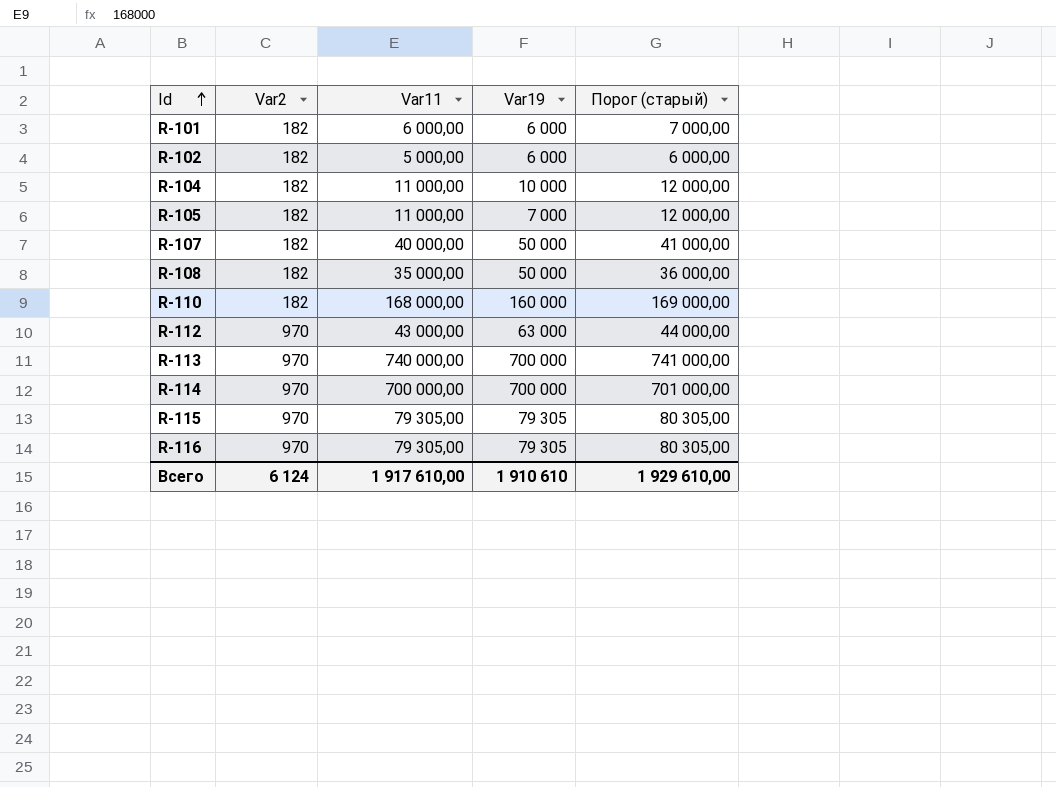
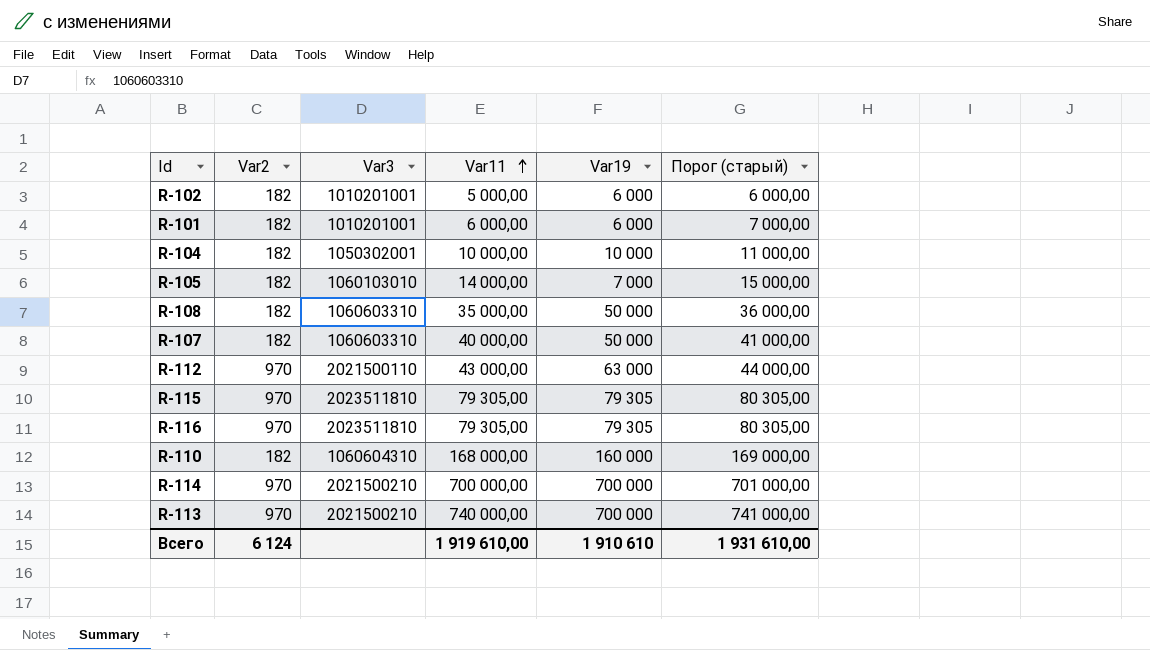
row order: Id ascending -> Var11 ascending
column Var3 | position: none -> 3
R-104 | Var11: 11 000,00 -> 10 000,00
R-104 | Порог (старый): 12 000,00 -> 11 000,00
R-105 | Var11: 11 000,00 -> 14 000,00
R-105 | Порог (старый): 12 000,00 -> 15 000,00
Всего | Var11: 1 917 610,00 -> 1 919 610,00
Всего | Порог (старый): 1 929 610,00 -> 1 931 610,00

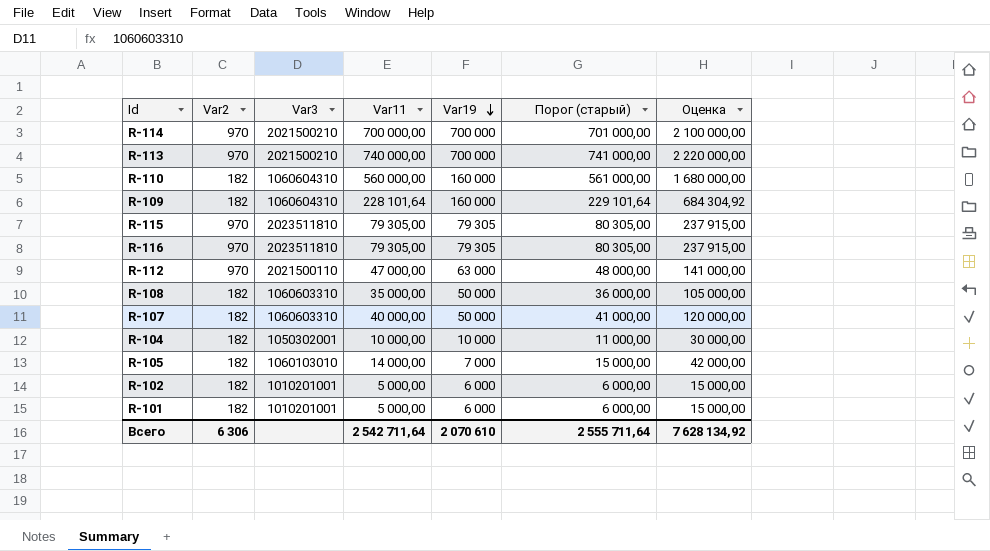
row order: Var11 ascending -> Var19 descending
column Оценка | formula: none -> [Var11] * 3
R-110 | Var11: 168 000,00 -> 560 000,00
R-110 | Порог (старый): 169 000,00 -> 561 000,00
row R-109: none -> 182 | 1060604310 | 228 101,64 | 160 000 | 229 101,64 | 684 304,92
R-112 | Var11: 43 000,00 -> 47 000,00
R-112 | Порог (старый): 44 000,00 -> 48 000,00
R-101 | Var11: 6 000,00 -> 5 000,00
R-101 | Порог (старый): 7 000,00 -> 6 000,00
Всего | Var2: 6 124 -> 6 306
Всего | Var11: 1 919 610,00 -> 2 542 711,64
Всего | Var19: 1 910 610 -> 2 070 610
Всего | Порог (старый): 1 931 610,00 -> 2 555 711,64

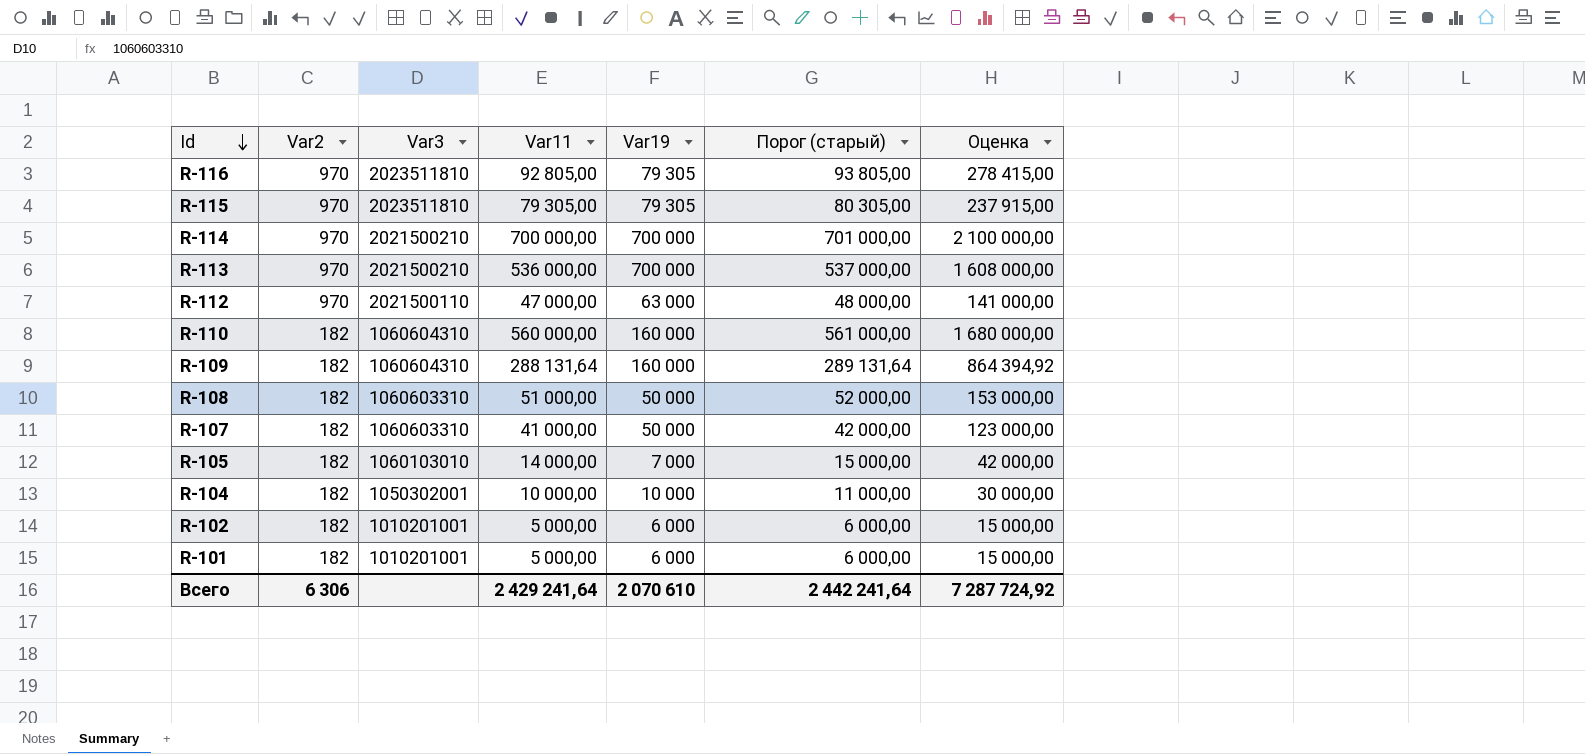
row order: Var19 descending -> Id descending
R-116 | Var11: 79 305,00 -> 92 805,00
R-116 | Порог (старый): 80 305,00 -> 93 805,00
R-116 | Оценка: 237 915,00 -> 278 415,00
R-113 | Var11: 740 000,00 -> 536 000,00
R-113 | Порог (старый): 741 000,00 -> 537 000,00
R-113 | Оценка: 2 220 000,00 -> 1 608 000,00
R-109 | Var11: 228 101,64 -> 288 131,64
R-109 | Порог (старый): 229 101,64 -> 289 131,64
R-109 | Оценка: 684 304,92 -> 864 394,92
R-108 | Var11: 35 000,00 -> 51 000,00
R-108 | Порог (старый): 36 000,00 -> 52 000,00
R-108 | Оценка: 105 000,00 -> 153 000,00
R-107 | Var11: 40 000,00 -> 41 000,00
R-107 | Порог (старый): 41 000,00 -> 42 000,00
R-107 | Оценка: 120 000,00 -> 123 000,00
Всего | Var11: 2 542 711,64 -> 2 429 241,64
Всего | Порог (старый): 2 555 711,64 -> 2 442 241,64
Всего | Оценка: 7 628 134,92 -> 7 287 724,92

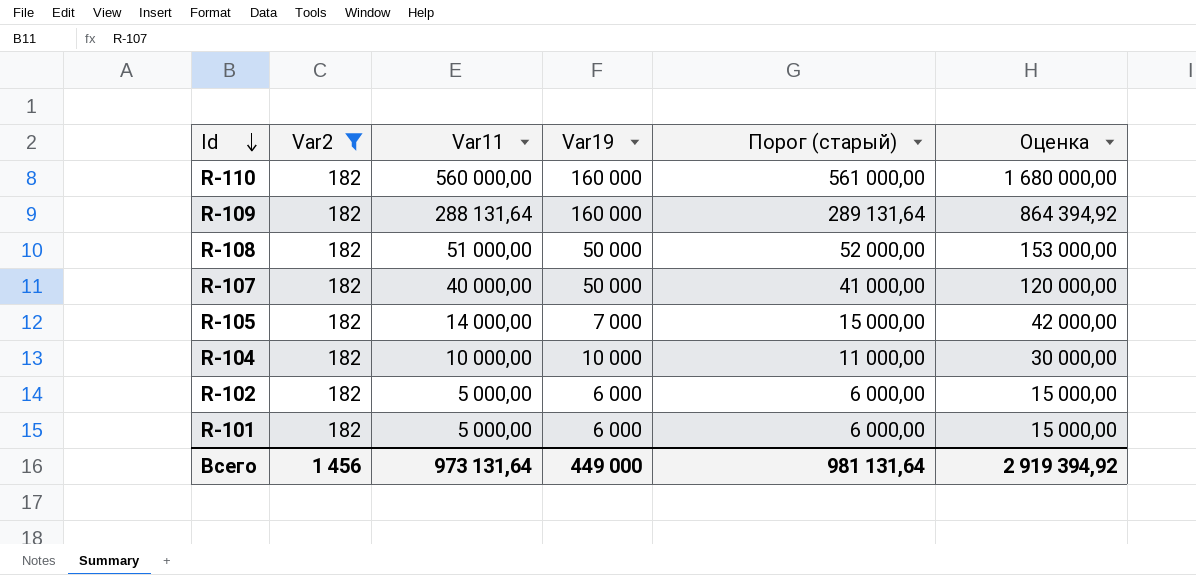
filter: none -> Var2 = 182
column Var3 | position: 3 -> none
R-107 | Var11: 41 000,00 -> 40 000,00
R-107 | Порог (старый): 42 000,00 -> 41 000,00
R-107 | Оценка: 123 000,00 -> 120 000,00
Всего | Var2: 6 306 -> 1 456
Всего | Var11: 2 429 241,64 -> 973 131,64
Всего | Var19: 2 070 610 -> 449 000
Всего | Порог (старый): 2 442 241,64 -> 981 131,64
Всего | Оценка: 7 287 724,92 -> 2 919 394,92

